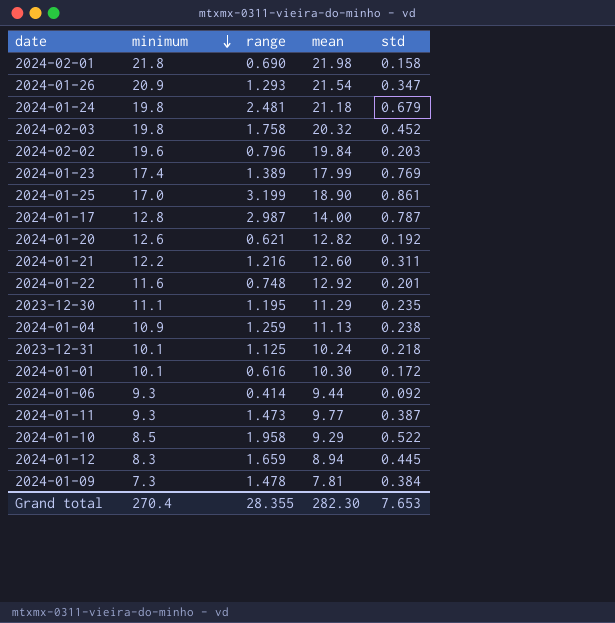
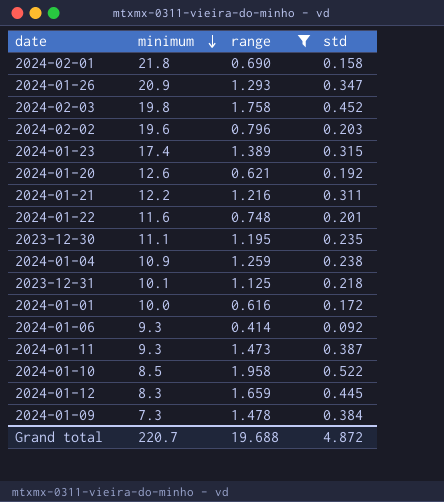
filter: none -> range <= 1.958
column mean | position: 4 -> none
2024-01-23 | std: 0.769 -> 0.315
2024-01-01 | minimum: 10.1 -> 10.0
Grand total | minimum: 270.4 -> 220.7
Grand total | range: 28.355 -> 19.688
Grand total | std: 7.653 -> 4.872

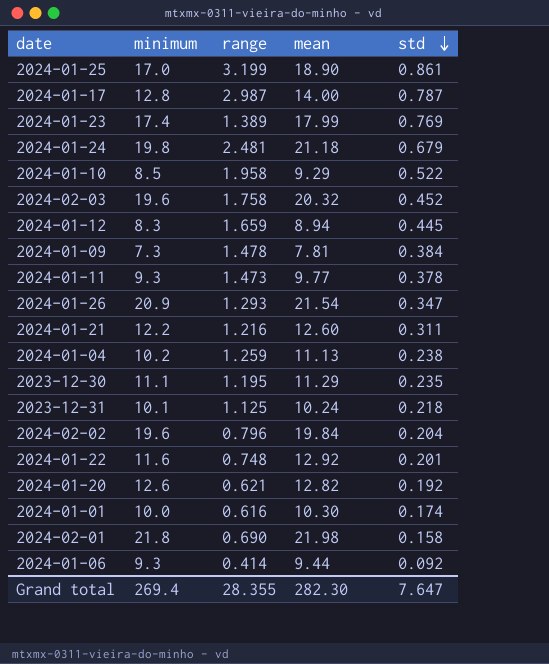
filter: range <= 1.958 -> none
row order: minimum descending -> std descending
column mean | position: none -> 4
2024-01-23 | std: 0.315 -> 0.769
2024-02-03 | minimum: 19.8 -> 19.6
2024-01-11 | std: 0.387 -> 0.378
2024-01-04 | minimum: 10.9 -> 10.2
2024-02-02 | std: 0.203 -> 0.204
2024-01-01 | std: 0.172 -> 0.174
Grand total | minimum: 220.7 -> 269.4
Grand total | range: 19.688 -> 28.355
Grand total | std: 4.872 -> 7.647

